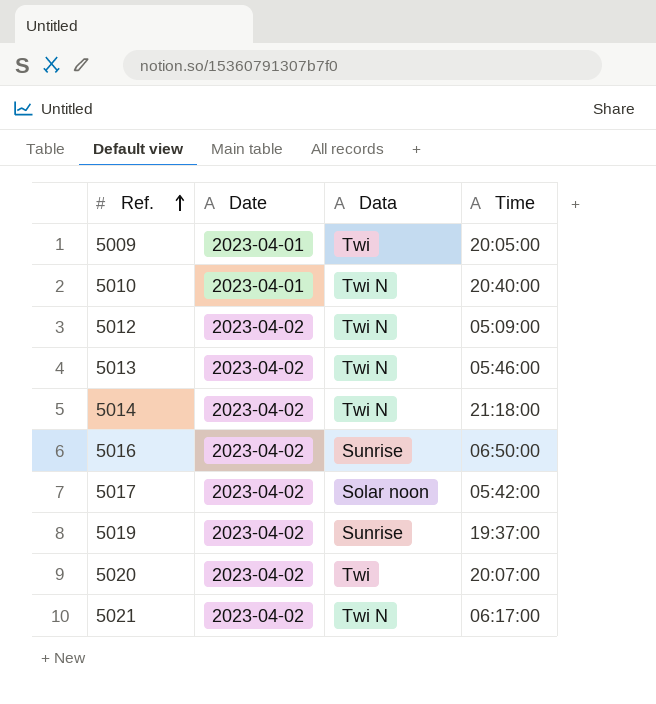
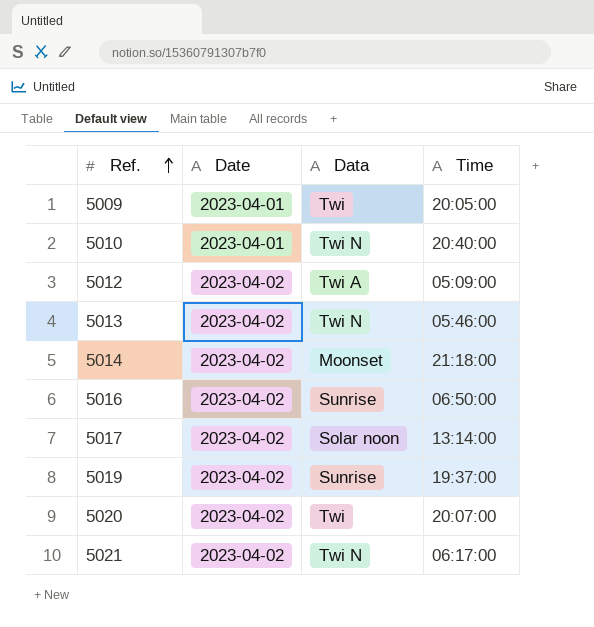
5012 | Data: Twi N -> Twi A
5014 | Data: Twi N -> Moonset
5017 | Time: 05:42:00 -> 13:14:00

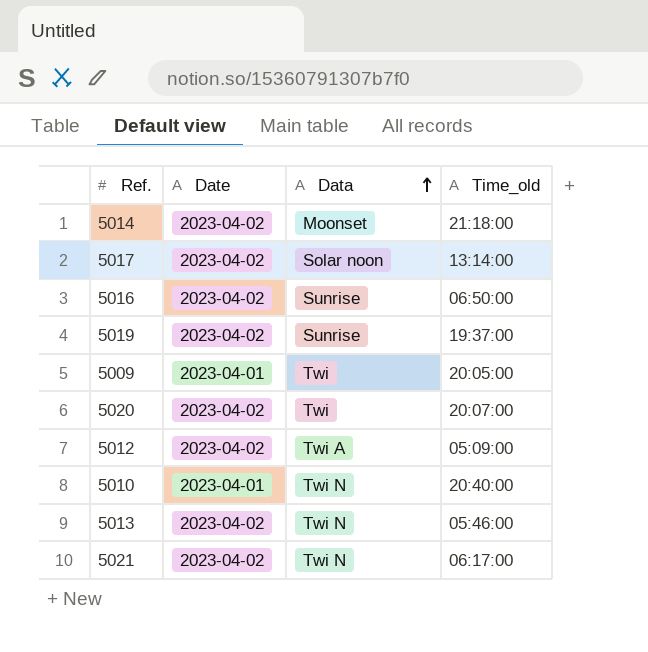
row order: Ref. ascending -> Data ascending
column name: Time -> Time_old

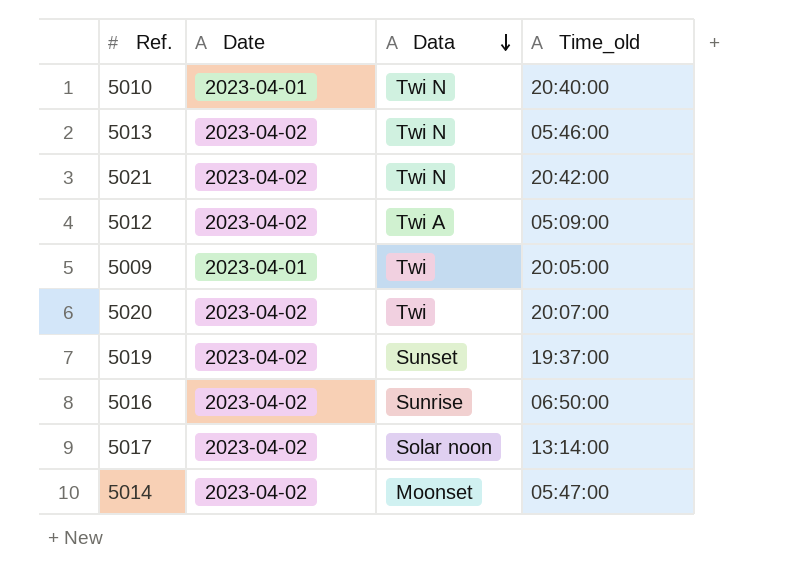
row order: Data ascending -> Data descending
5021 | Time_old: 06:17:00 -> 20:42:00
5019 | Data: Sunrise -> Sunset
5014 | Time_old: 21:18:00 -> 05:47:00

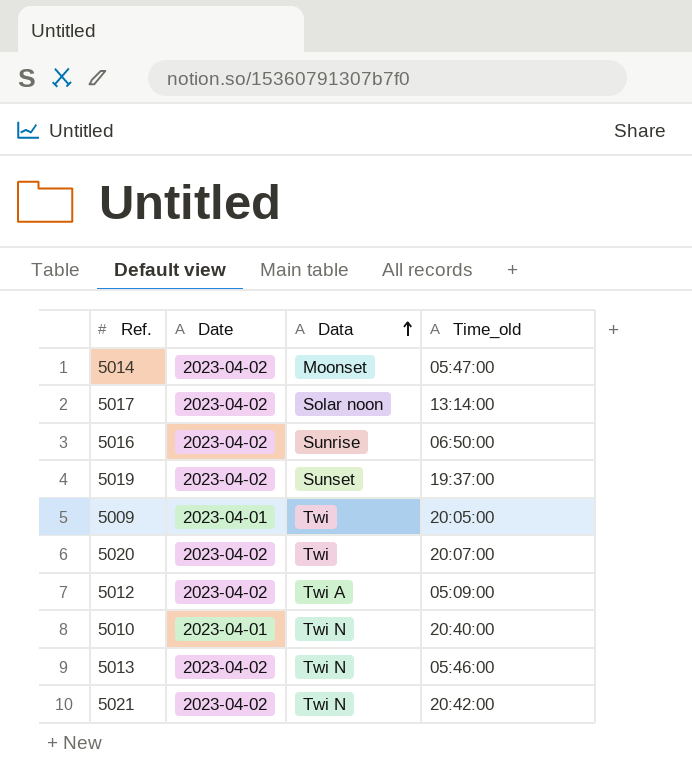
row order: Data descending -> Data ascending

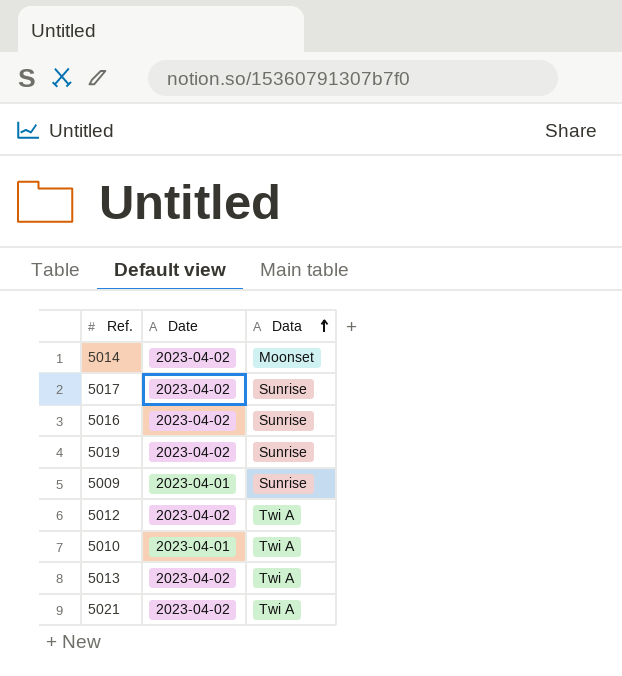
column Time_old | position: 4 -> none
row 5020: 2023-04-02 | Twi | 20:07:00 -> none
5017 | Data: Solar noon -> Sunrise
5019 | Data: Sunset -> Sunrise
5009 | Data: Twi -> Sunrise
5010 | Data: Twi N -> Twi A
5013 | Data: Twi N -> Twi A
5021 | Data: Twi N -> Twi A

